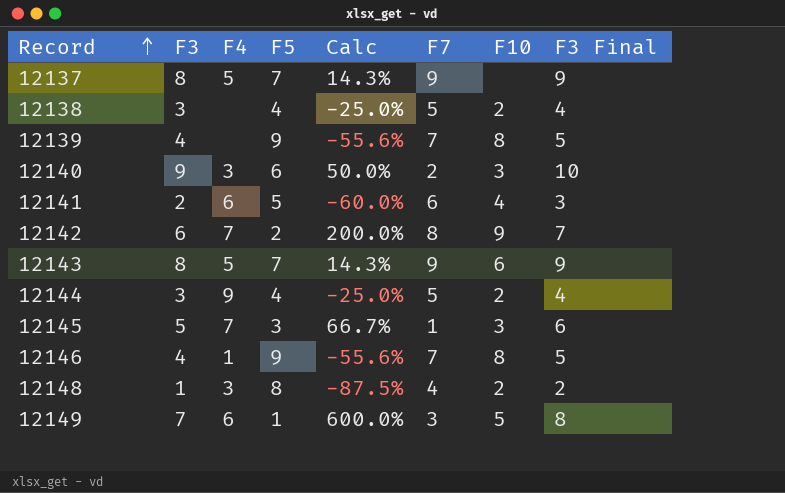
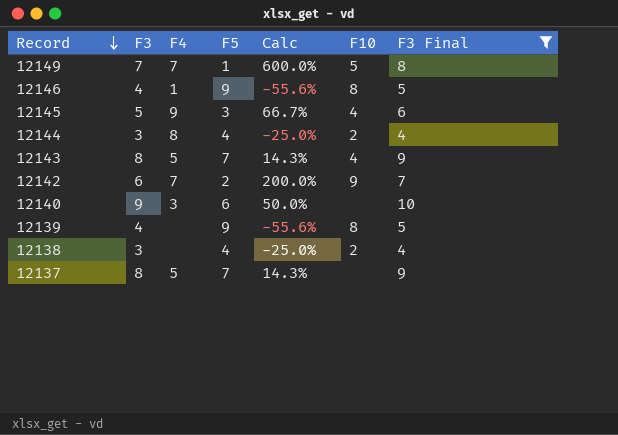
filter: none -> F3 Final >= 4
row order: Record ascending -> Record descending
column F7 | position: 6 -> none
12149 | F4: 6 -> 7
12145 | F4: 7 -> 9
12145 | F10: 3 -> 4
12144 | F4: 9 -> 8
12143 | F10: 6 -> 4
12140 | F10: 3 -> none

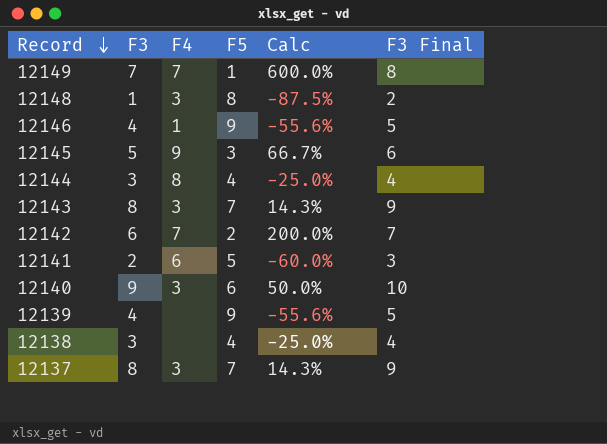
filter: F3 Final >= 4 -> none
column F10 | position: 6 -> none
12143 | F4: 5 -> 3
12137 | F4: 5 -> 3

